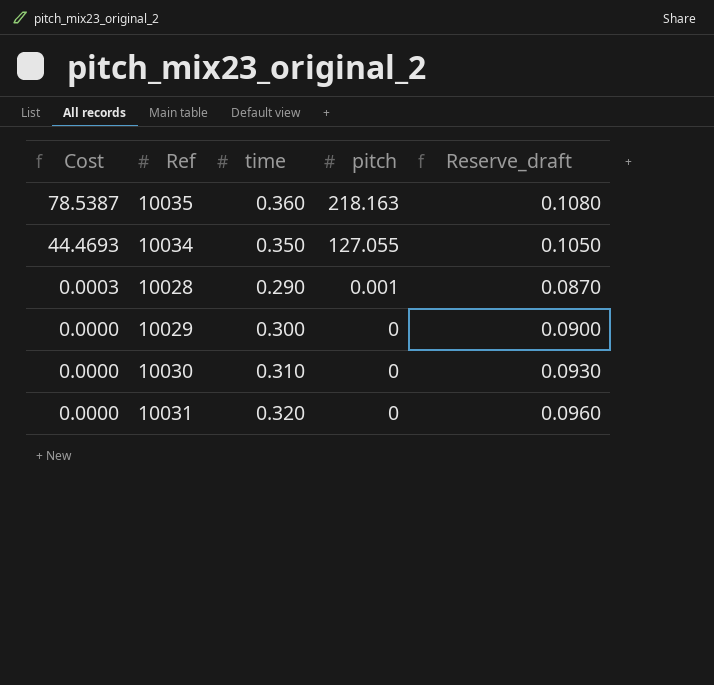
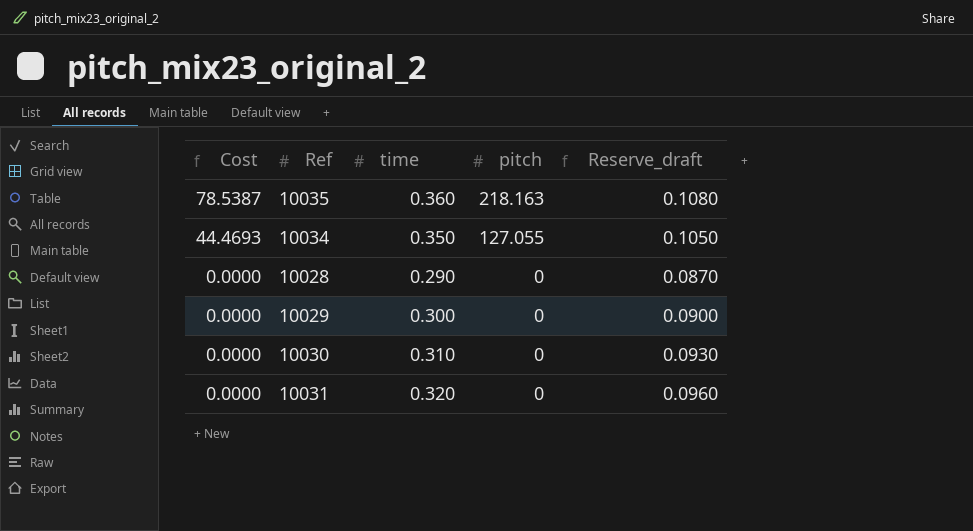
10028 | Cost: 0.0003 -> 0.0000
10028 | pitch: 0.001 -> 0

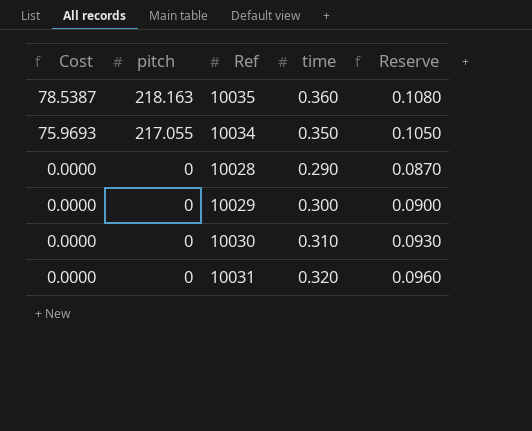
column pitch | position: 4 -> 2
column name: Reserve_draft -> Reserve
10034 | Cost: 44.4693 -> 75.9693
10034 | pitch: 127.055 -> 217.055

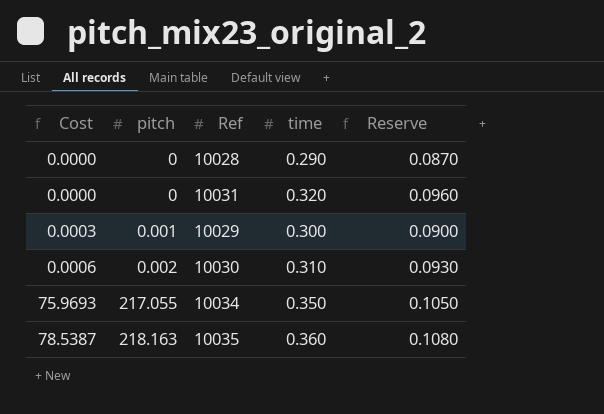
row order: Cost descending -> Cost ascending
10029 | Cost: 0.0000 -> 0.0003
10029 | pitch: 0 -> 0.001
10030 | Cost: 0.0000 -> 0.0006
10030 | pitch: 0 -> 0.002

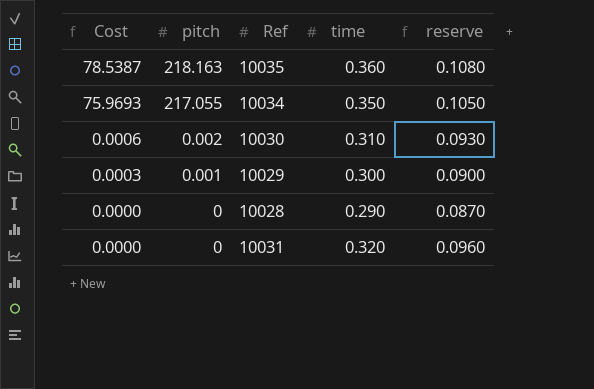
row order: Cost ascending -> Cost descending
column name: Reserve -> reserve

